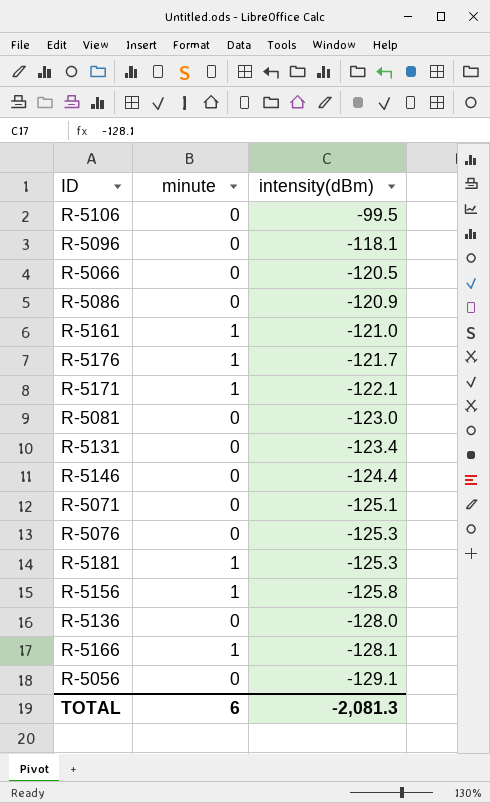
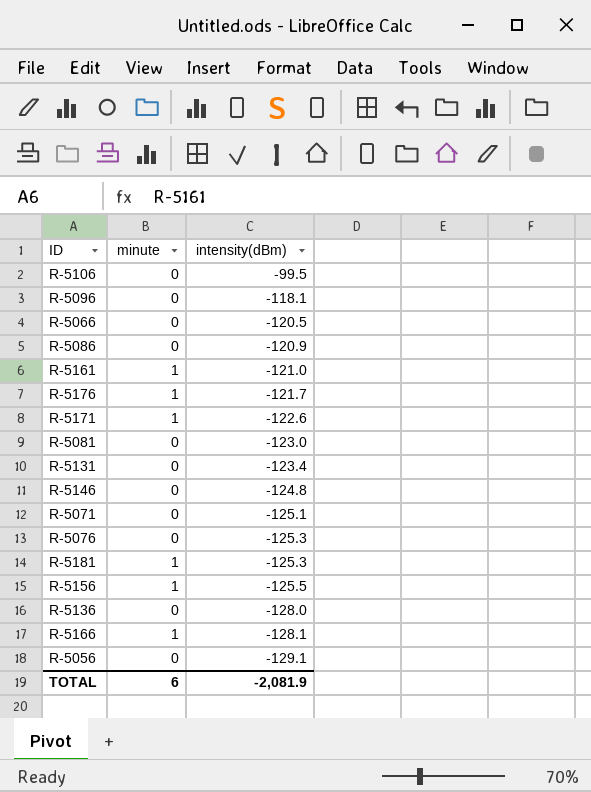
R-5171 | intensity(dBm): -122.1 -> -122.6
R-5146 | intensity(dBm): -124.4 -> -124.8
R-5156 | intensity(dBm): -125.8 -> -125.5
TOTAL | intensity(dBm): -2,081.3 -> -2,081.9

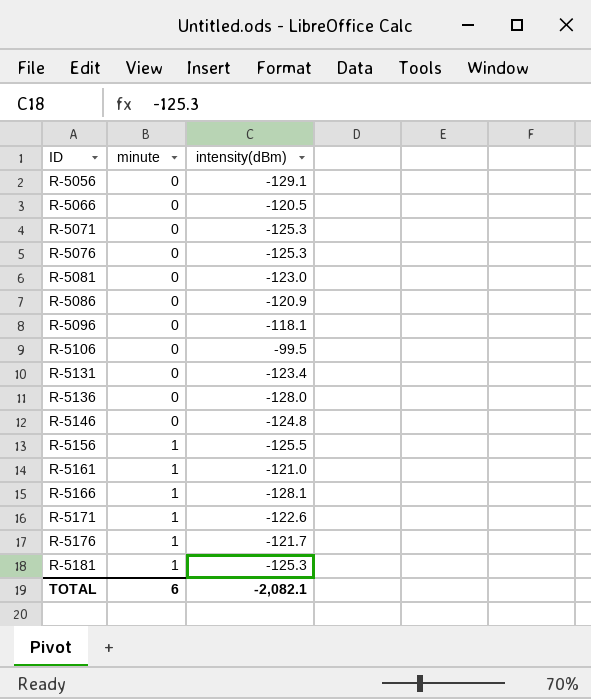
row order: intensity(dBm) descending -> ID ascending
R-5071 | intensity(dBm): -125.1 -> -125.3
TOTAL | intensity(dBm): -2,081.9 -> -2,082.1

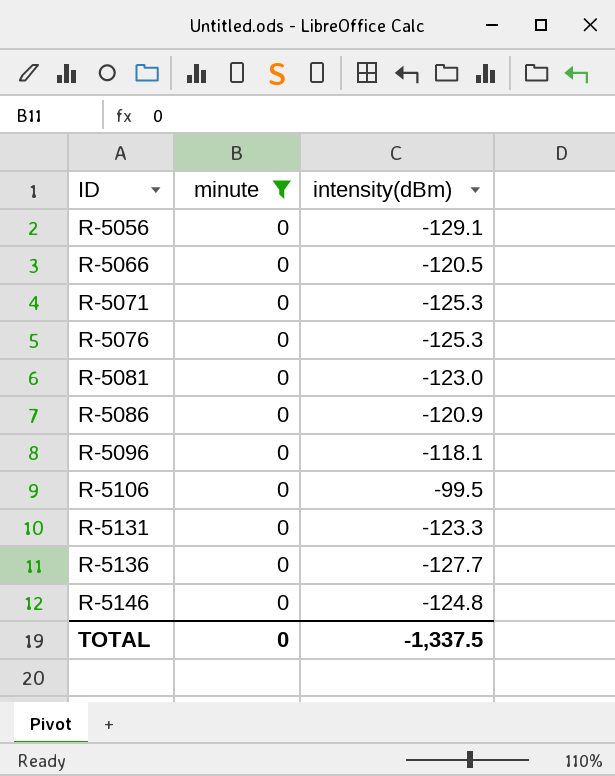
filter: none -> minute = 0
R-5131 | intensity(dBm): -123.4 -> -123.3
R-5136 | intensity(dBm): -128.0 -> -127.7
TOTAL | minute: 6 -> 0
TOTAL | intensity(dBm): -2,082.1 -> -1,337.5

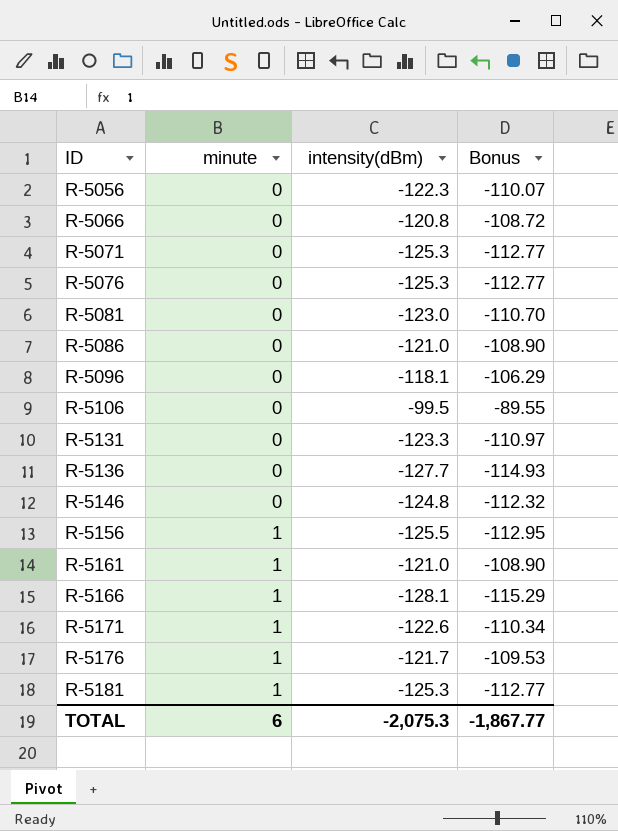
filter: minute = 0 -> none
column Bonus | formula: none -> [intensity(dBm)] * 0.9
R-5056 | intensity(dBm): -129.1 -> -122.3
R-5066 | intensity(dBm): -120.5 -> -120.8
R-5086 | intensity(dBm): -120.9 -> -121.0
TOTAL | minute: 0 -> 6
TOTAL | intensity(dBm): -1,337.5 -> -2,075.3

